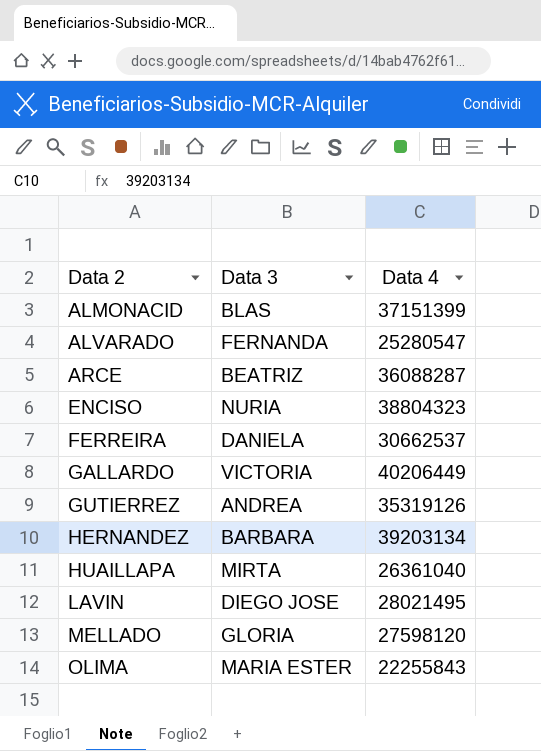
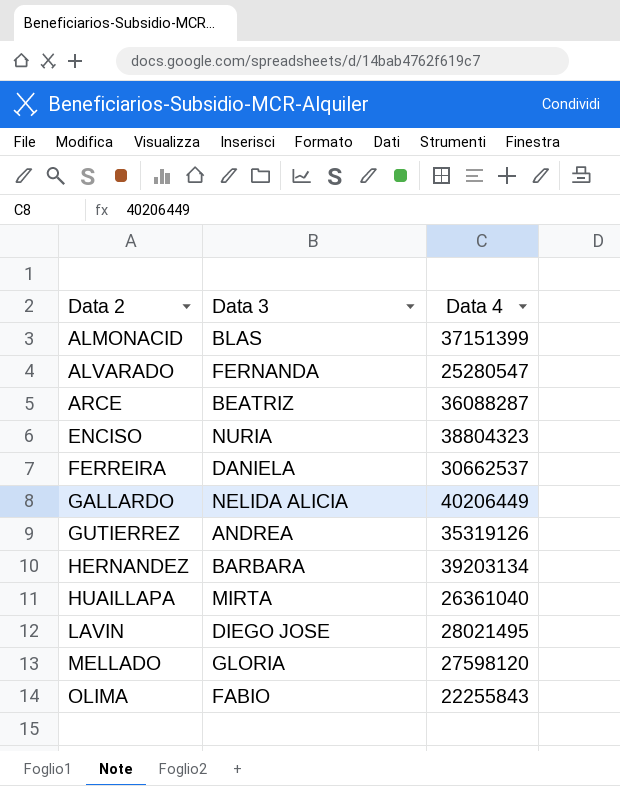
GALLARDO | Data 3: VICTORIA -> NELIDA ALICIA
OLIMA | Data 3: MARIA ESTER -> FABIO

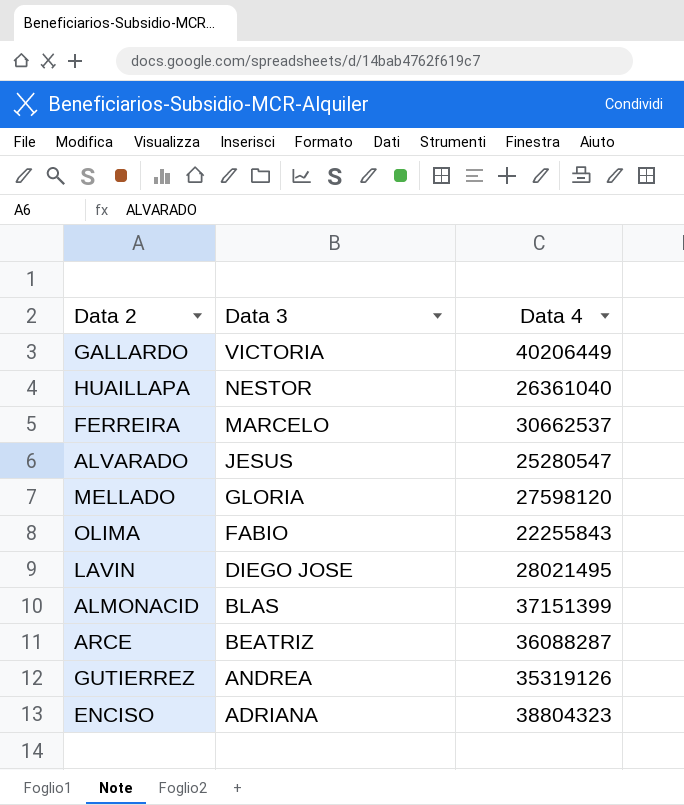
row order: Data 2 ascending -> Data 3 descending
row HERNANDEZ: BARBARA | 39203134 -> none
GALLARDO | Data 3: NELIDA ALICIA -> VICTORIA
HUAILLAPA | Data 3: MIRTA -> NESTOR
FERREIRA | Data 3: DANIELA -> MARCELO
ALVARADO | Data 3: FERNANDA -> JESUS
ENCISO | Data 3: NURIA -> ADRIANA

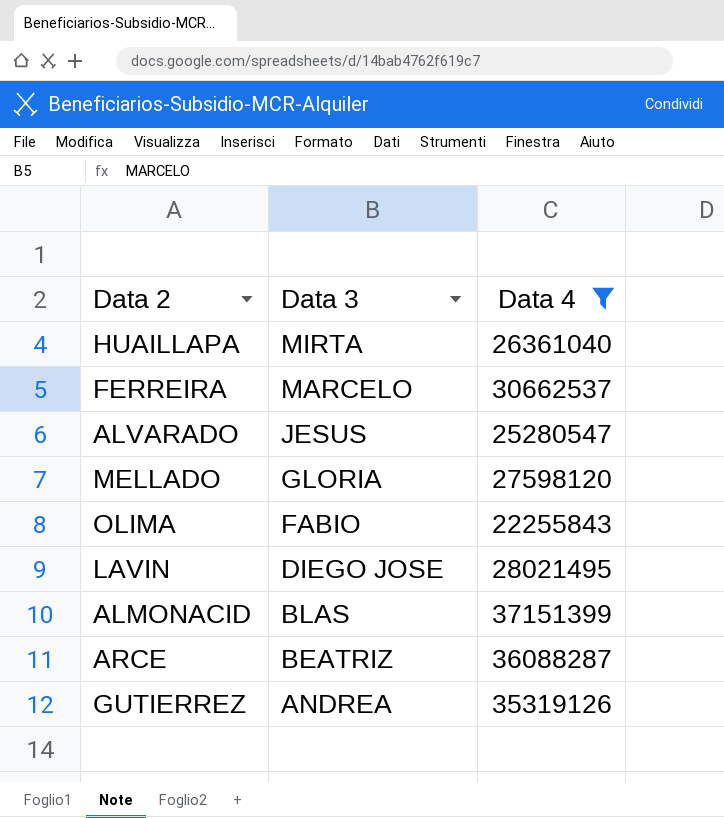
filter: none -> Data 4 <= 37151399
HUAILLAPA | Data 3: NESTOR -> MIRTA

